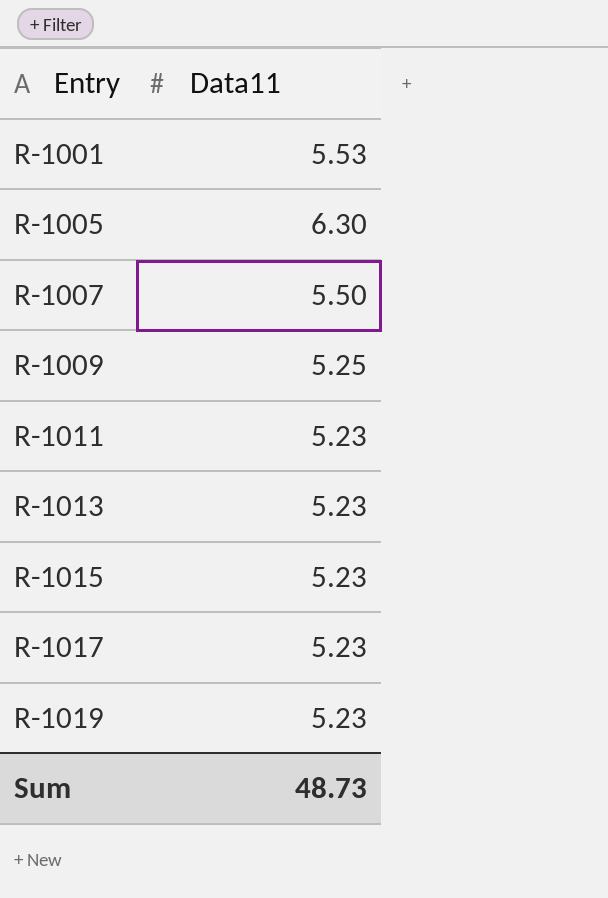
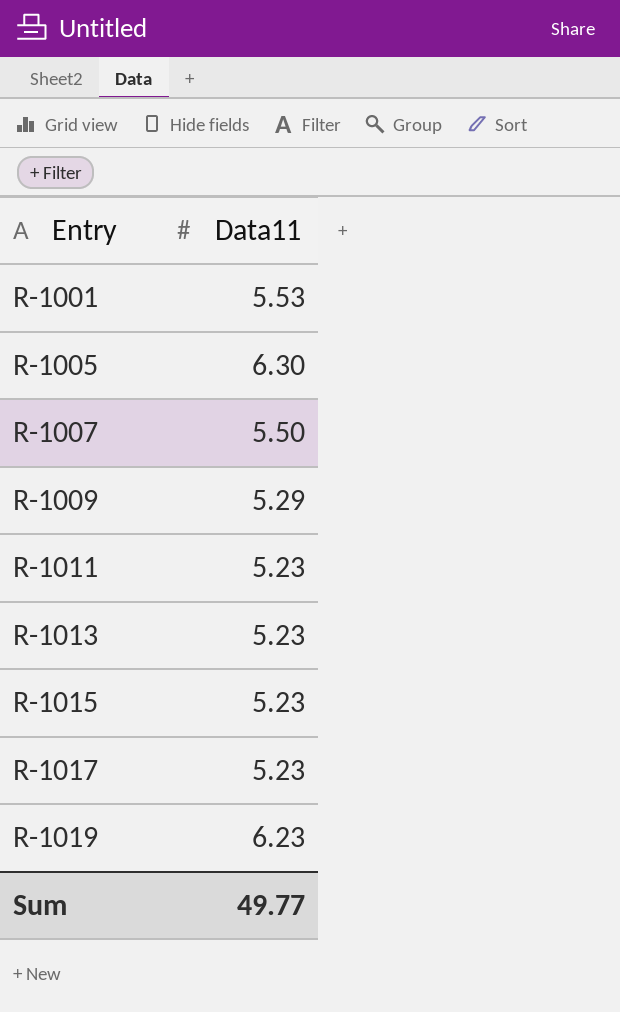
R-1009 | Data11: 5.25 -> 5.29
R-1019 | Data11: 5.23 -> 6.23
Sum | Data11: 48.73 -> 49.77

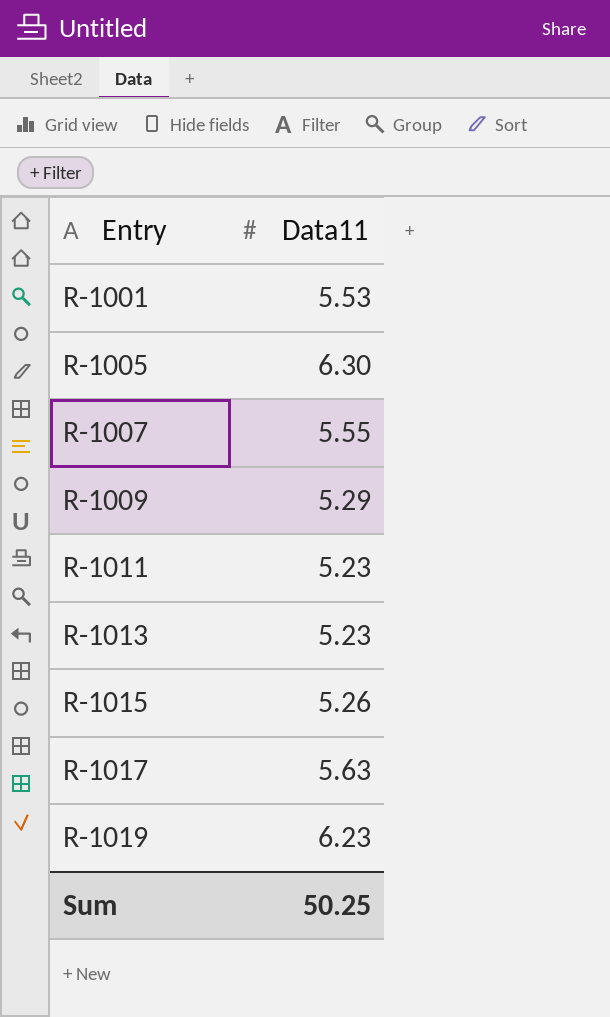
R-1007 | Data11: 5.50 -> 5.55
R-1015 | Data11: 5.23 -> 5.26
R-1017 | Data11: 5.23 -> 5.63
Sum | Data11: 49.77 -> 50.25

